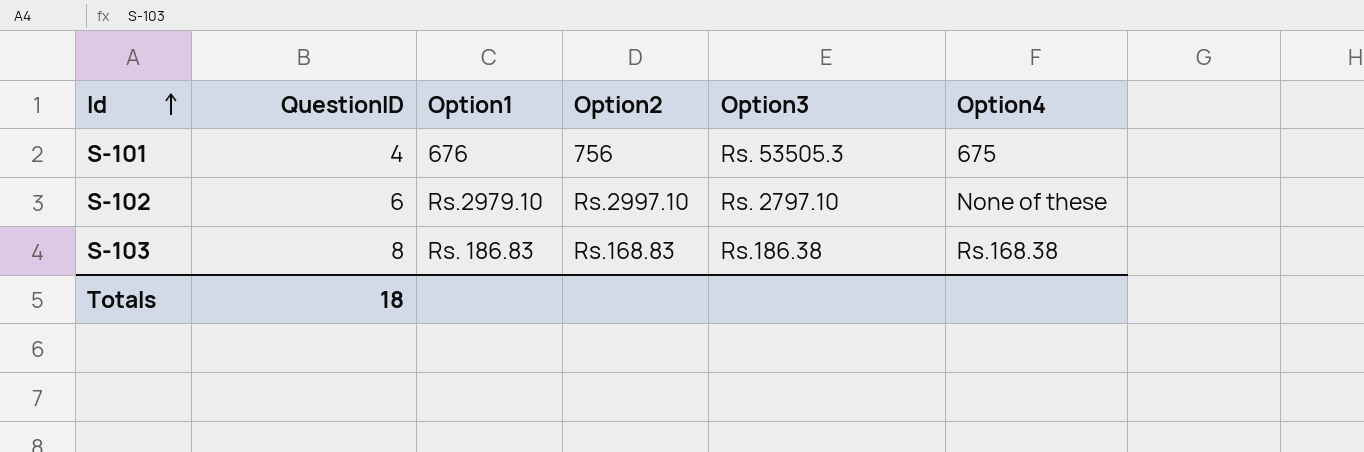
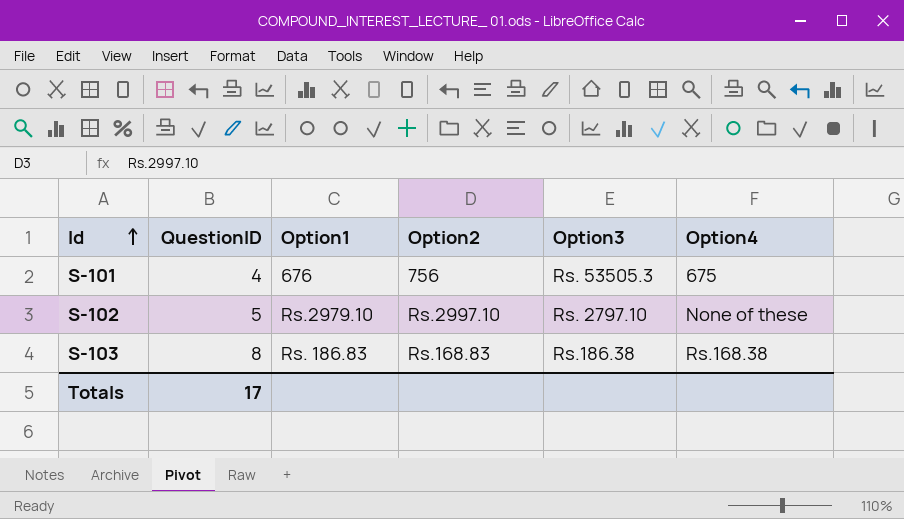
S-102 | QuestionID: 6 -> 5
Totals | QuestionID: 18 -> 17

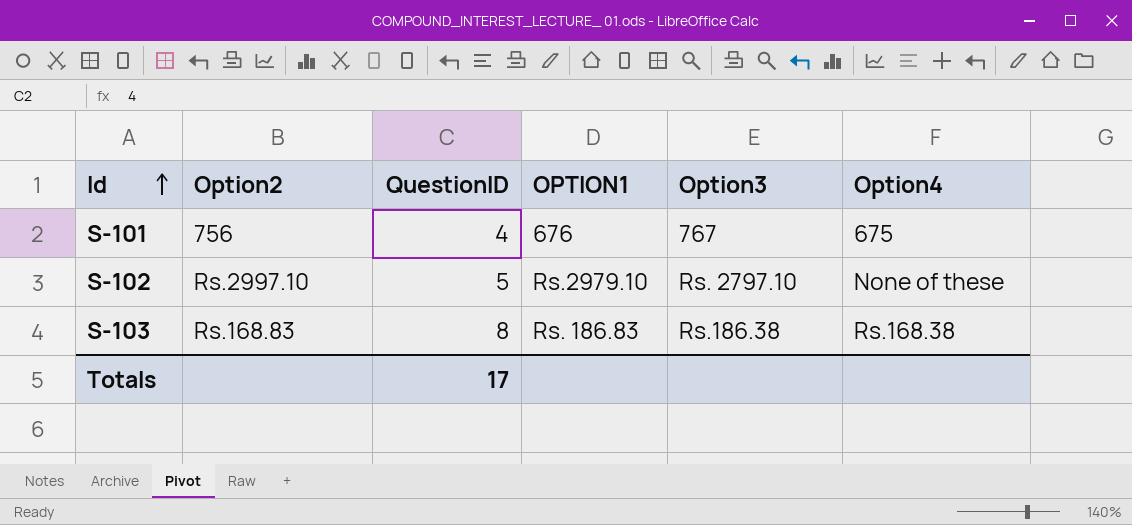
column Option2 | position: 4 -> 2
column name: Option1 -> OPTION1
S-101 | Option3: Rs. 53505.3 -> 767

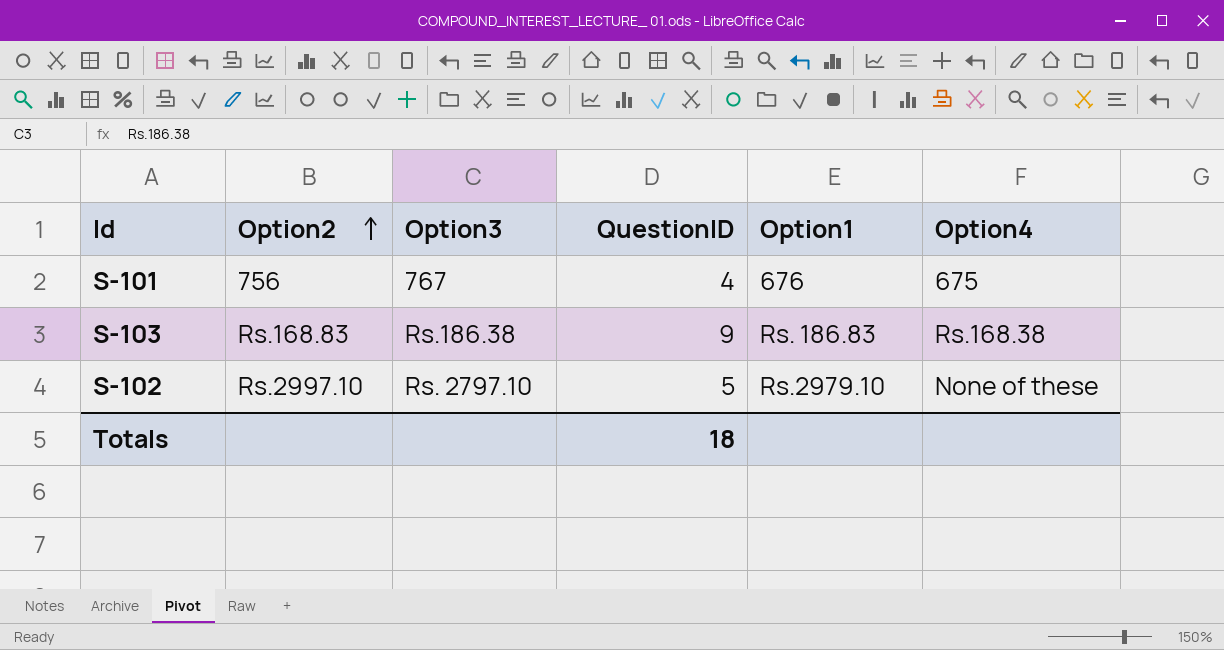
row order: Id ascending -> Option2 ascending
column Option3 | position: 5 -> 3
column name: OPTION1 -> Option1
S-103 | QuestionID: 8 -> 9
Totals | QuestionID: 17 -> 18

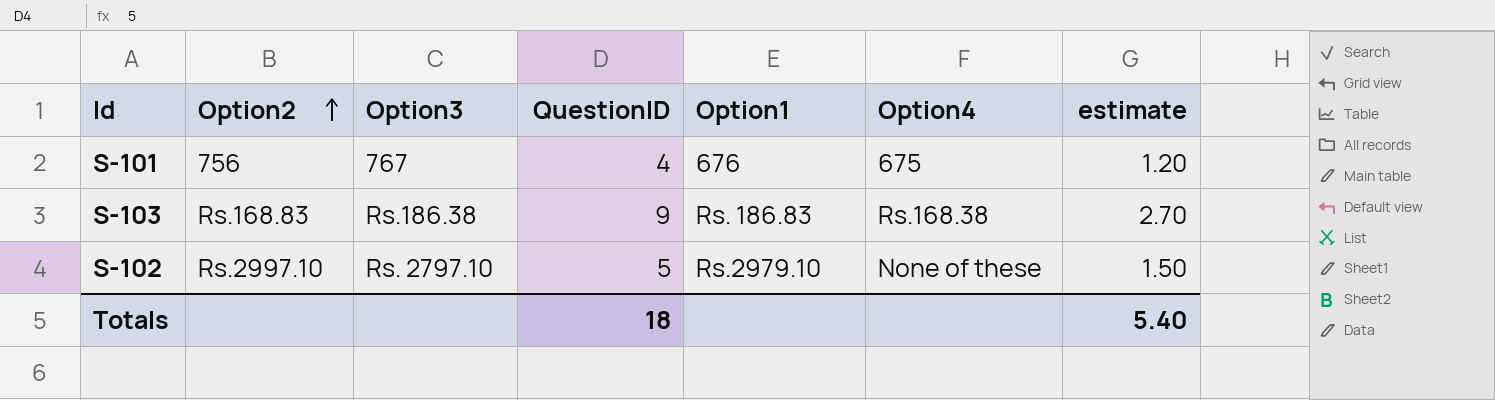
column estimate | formula: none -> [QuestionID] * 0.3

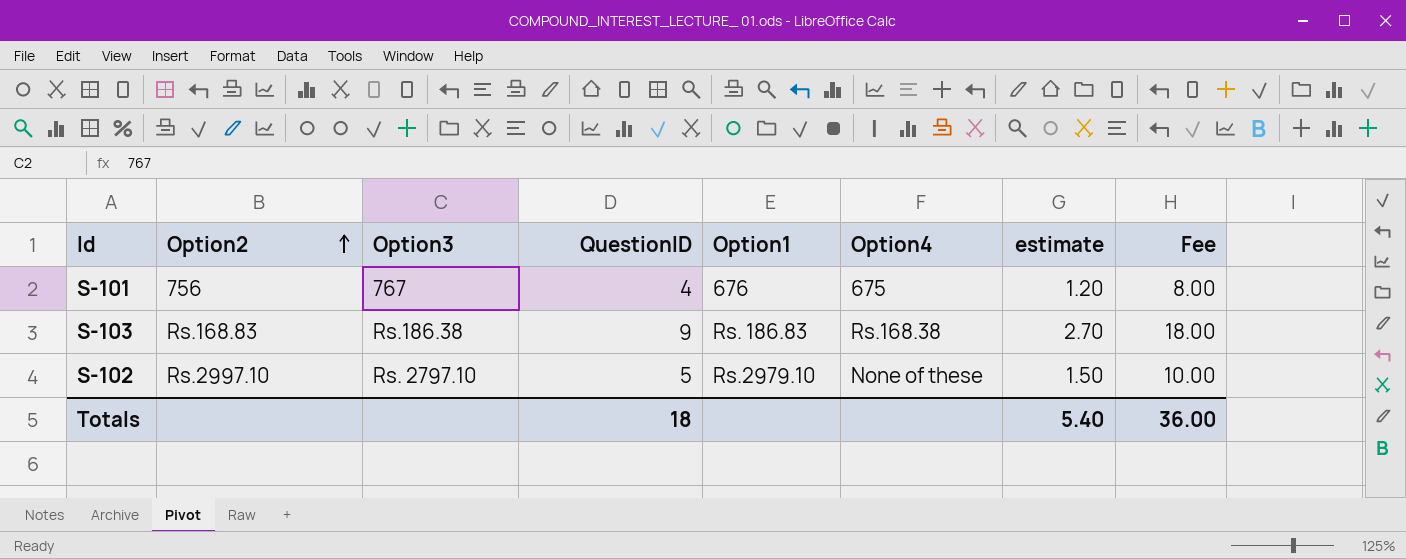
column Fee | formula: none -> [QuestionID] * 2

